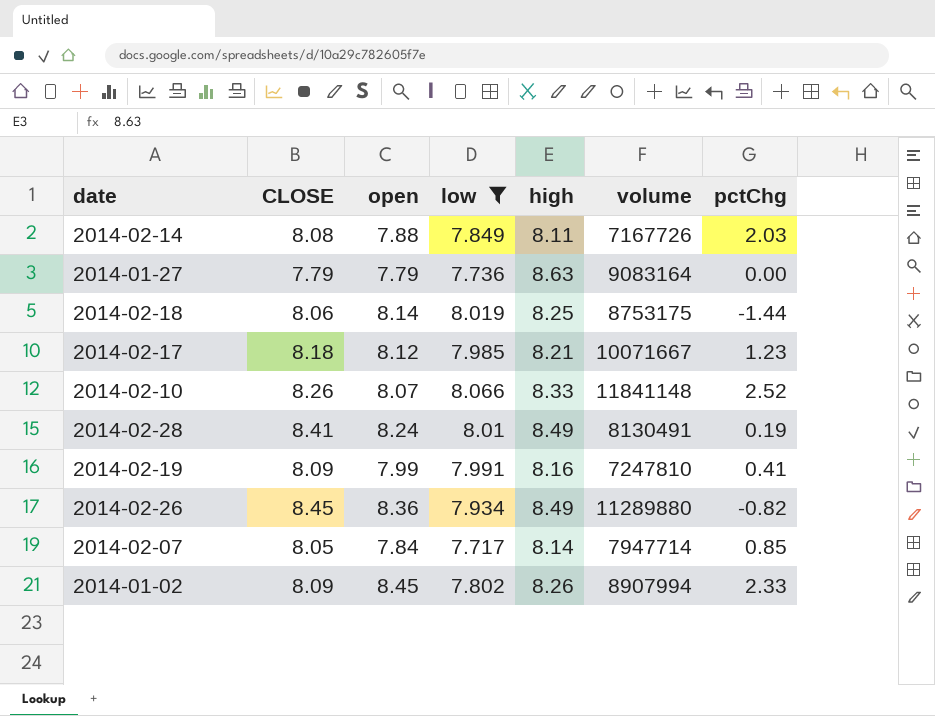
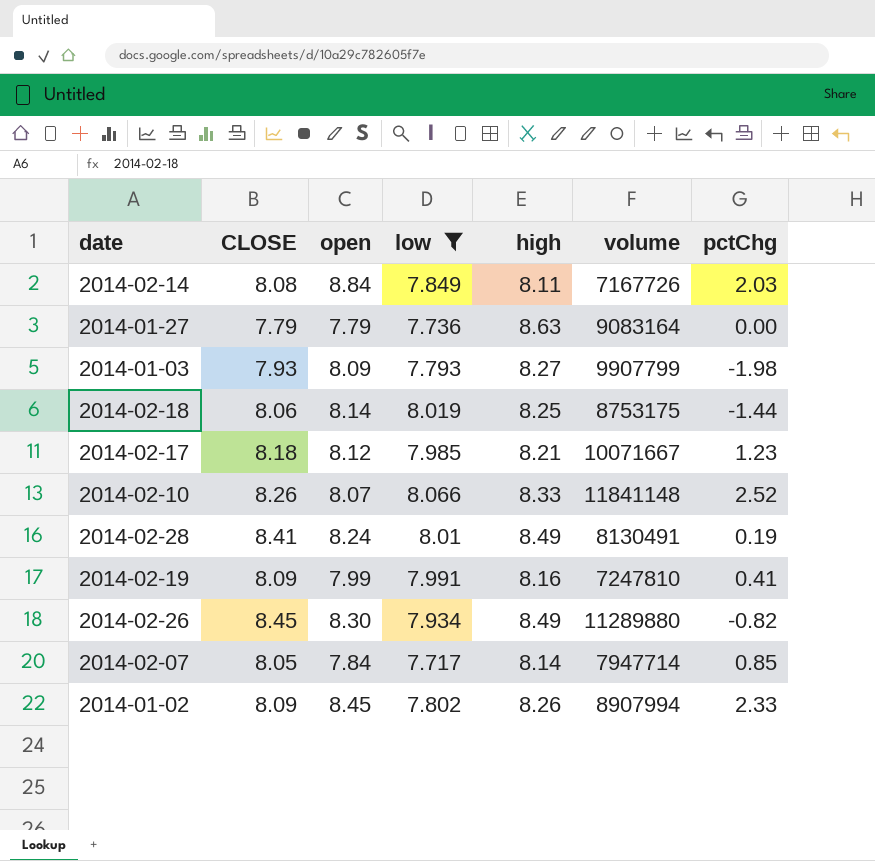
2014-02-14 | open: 7.88 -> 8.84
row 2014-01-03: none -> 7.93 | 8.09 | 7.793 | 8.27 | 9907799 | -1.98
2014-02-26 | open: 8.36 -> 8.30

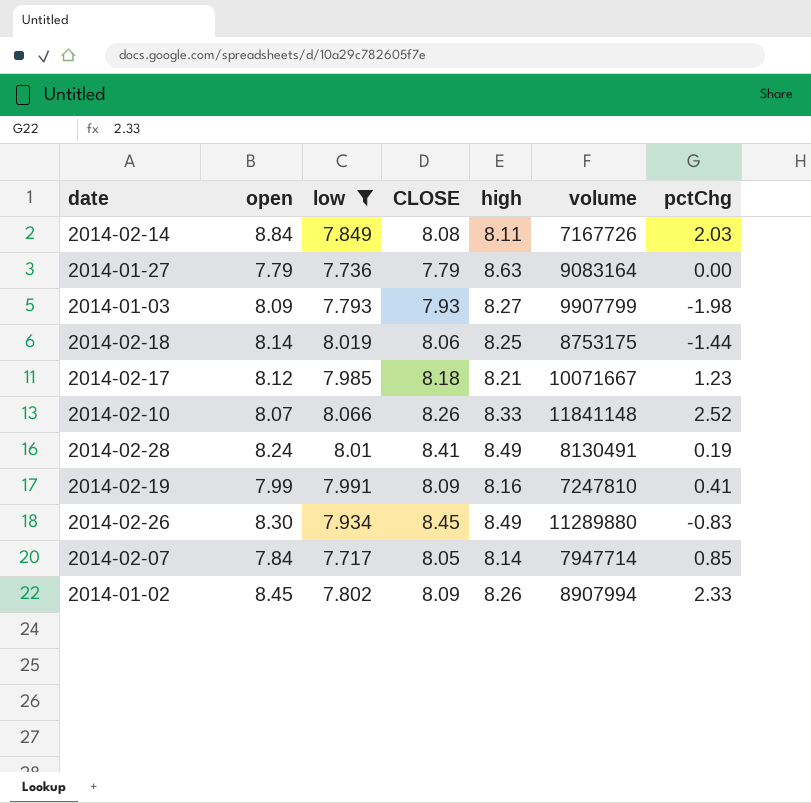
column CLOSE | position: 2 -> 4
2014-02-26 | pctChg: -0.82 -> -0.83

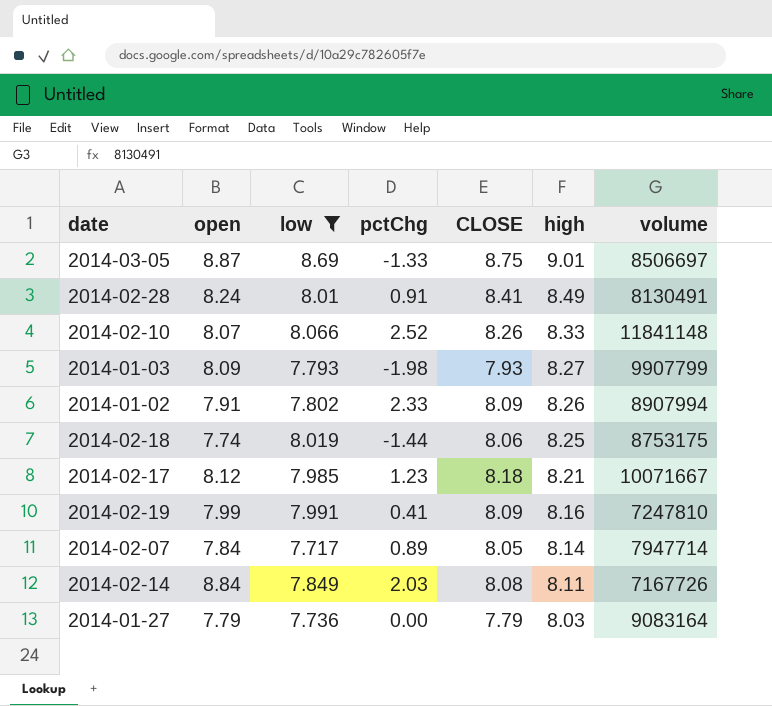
row order: none -> high descending
column pctChg | position: 7 -> 4
row 2014-02-26: 8.30 | 7.934 | 8.45 | 8.49 | 11289880 | -0.83 -> none
row 2014-03-05: none -> 8.87 | 8.69 | -1.33 | 8.75 | 9.01 | 8506697
2014-02-28 | pctChg: 0.19 -> 0.91
2014-01-02 | open: 8.45 -> 7.91
2014-02-18 | open: 8.14 -> 7.74
2014-02-07 | pctChg: 0.85 -> 0.89
2014-01-27 | high: 8.63 -> 8.03

